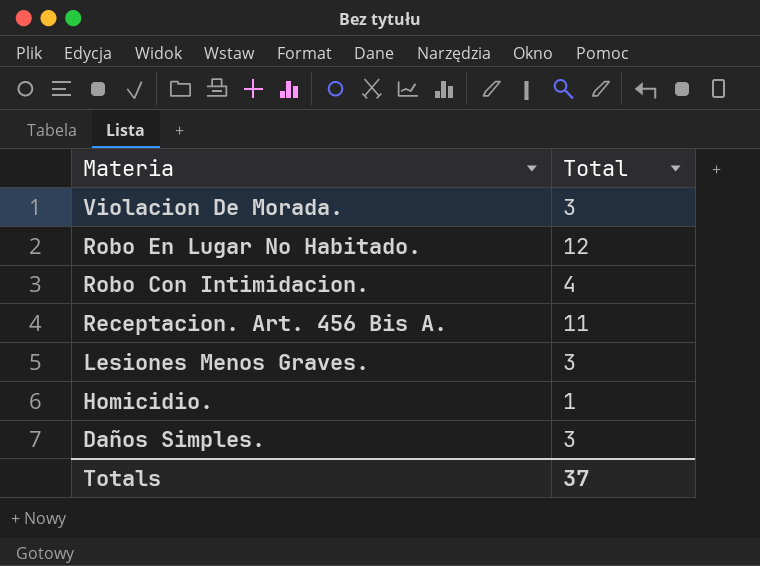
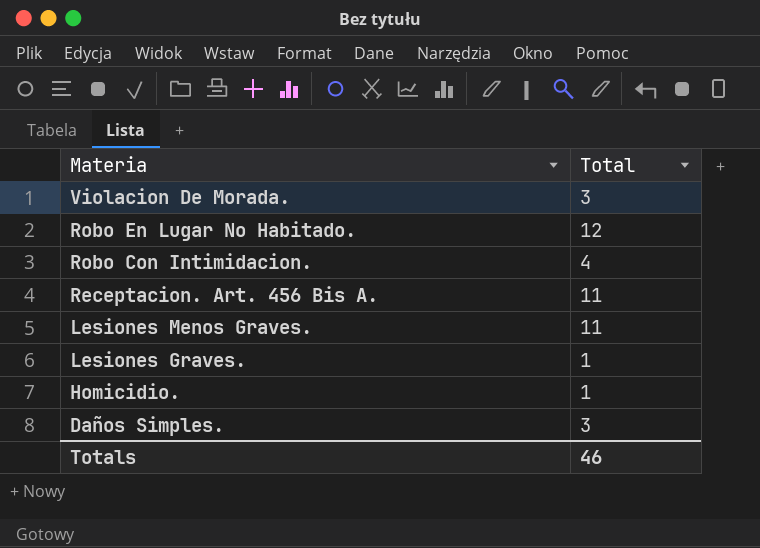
Lesiones Menos Graves. | Total: 3 -> 11
row Lesiones Graves.: none -> 1
Totals | Total: 37 -> 46

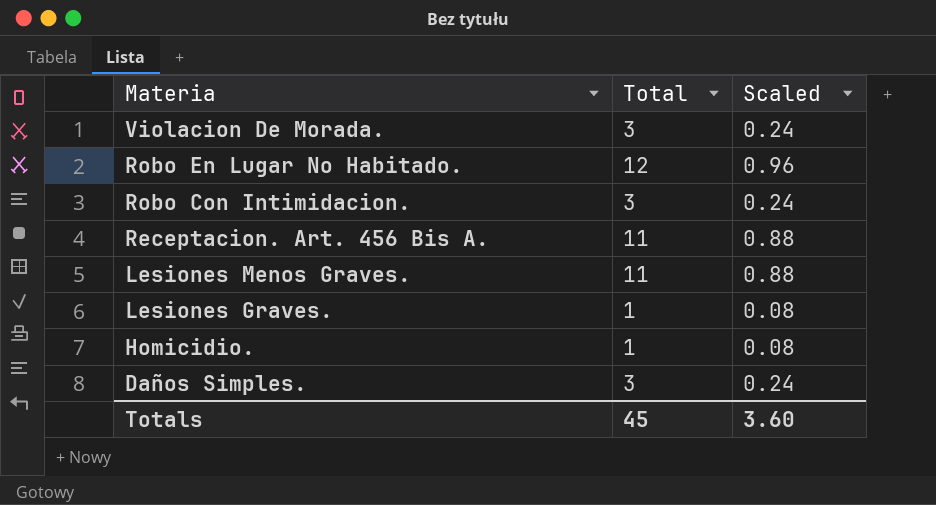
column Scaled | formula: none -> [Total] * 0.08
Robo Con Intimidacion. | Total: 4 -> 3
Totals | Total: 46 -> 45

